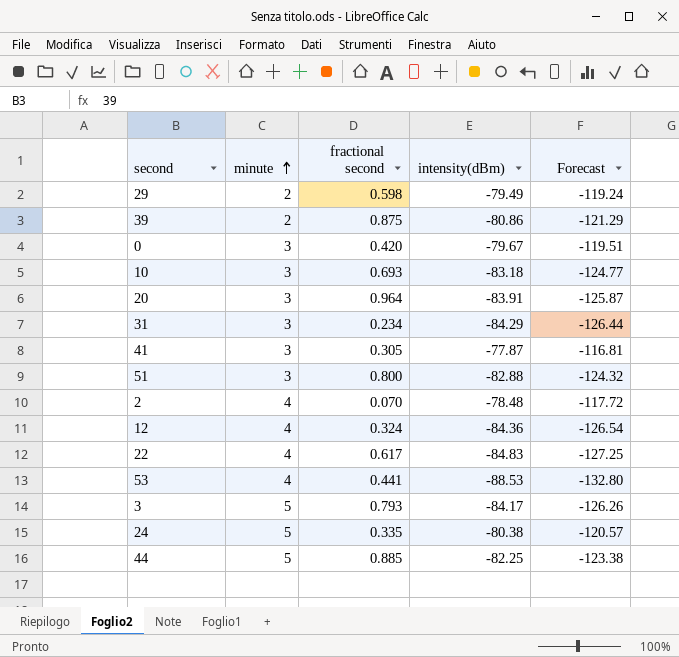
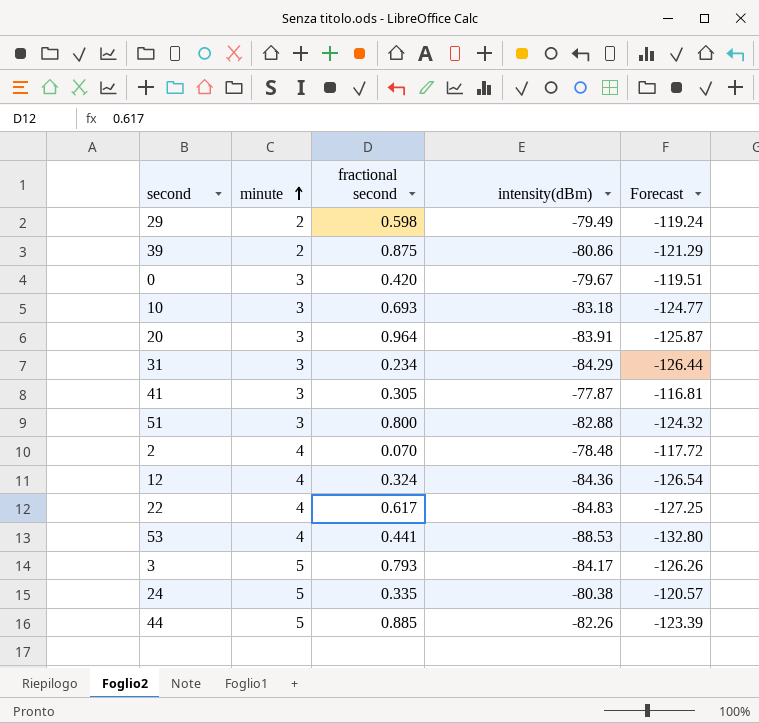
44 | intensity(dBm): -82.25 -> -82.26
44 | Forecast: -123.38 -> -123.39

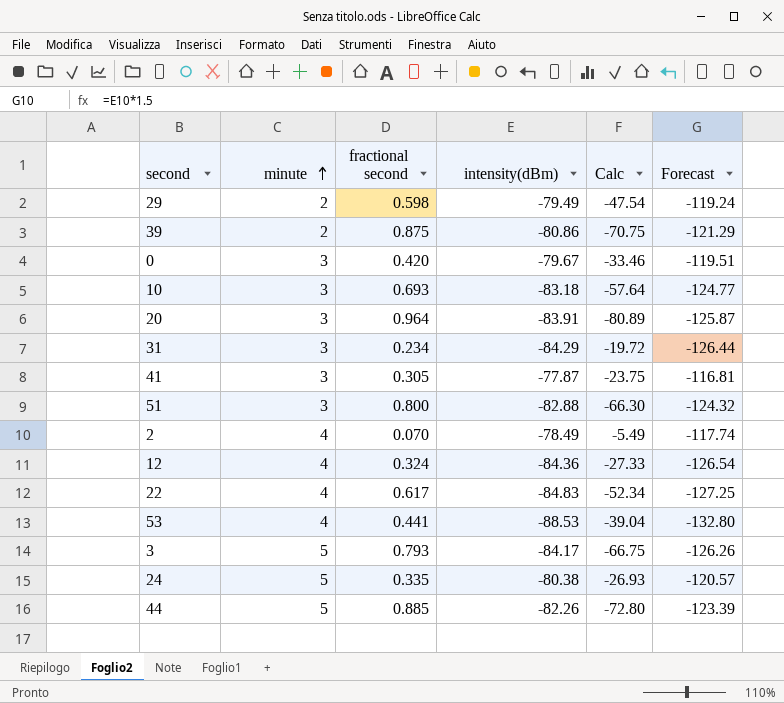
column Calc | formula: none -> [fractional second] * [intensity(dBm)]
2 | intensity(dBm): -78.48 -> -78.49
2 | Forecast: -117.72 -> -117.74

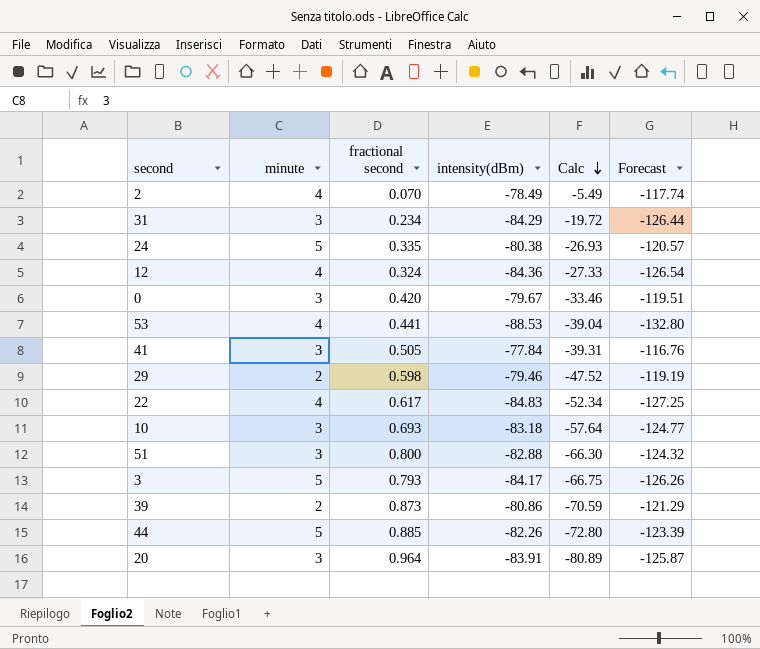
row order: minute ascending -> Calc descending
41 | fractional second: 0.305 -> 0.505
41 | intensity(dBm): -77.87 -> -77.84
41 | Calc: -23.75 -> -39.31
41 | Forecast: -116.81 -> -116.76
29 | intensity(dBm): -79.49 -> -79.46
29 | Calc: -47.54 -> -47.52
29 | Forecast: -119.24 -> -119.19
39 | fractional second: 0.875 -> 0.873
39 | Calc: -70.75 -> -70.59

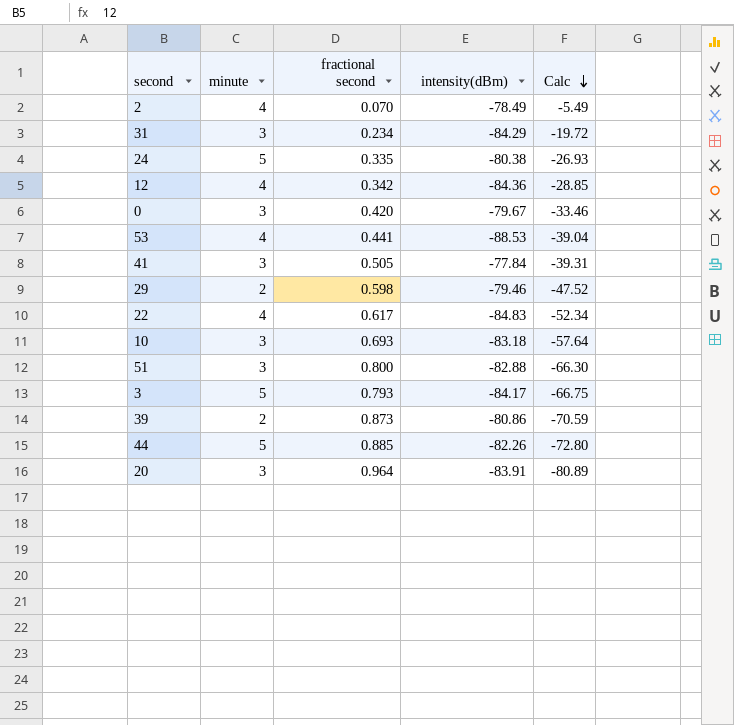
column Forecast | formula: [intensity(dBm)] * 1.5 -> none
12 | fractional second: 0.324 -> 0.342
12 | Calc: -27.33 -> -28.85

